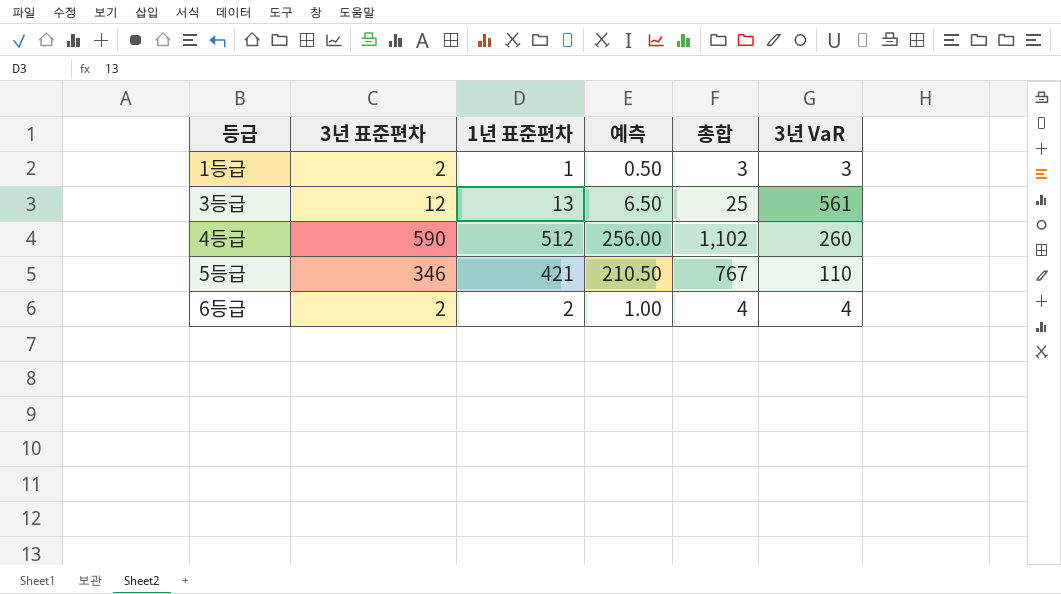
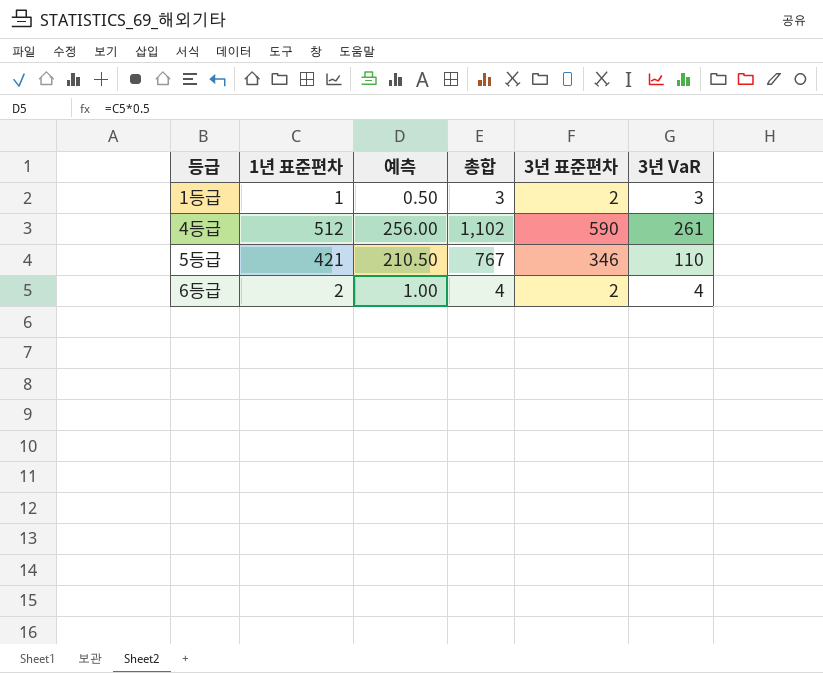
column 3년 표준편차 | position: 2 -> 5
row 3등급: 12 | 13 | 6.50 | 25 | 561 -> none
4등급 | 3년 VaR: 260 -> 261

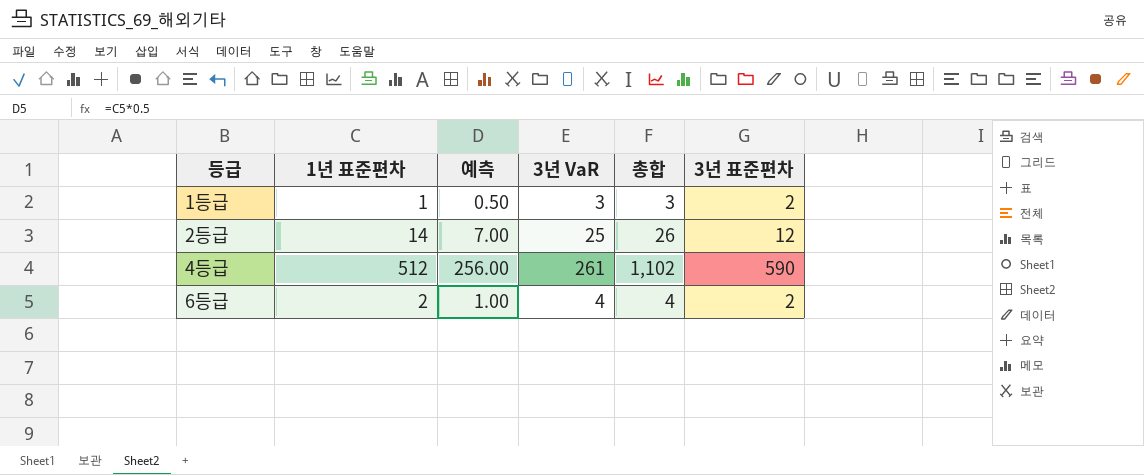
column 3년 VaR | position: 6 -> 4
row 5등급: 421 | 210.50 | 767 | 346 | 110 -> none
row 2등급: none -> 14 | 7.00 | 25 | 26 | 12

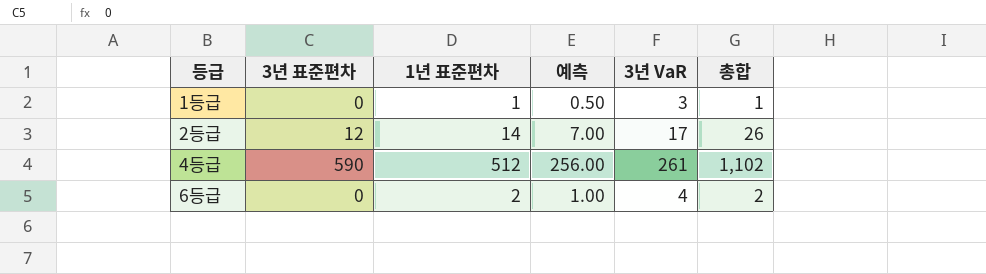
column 3년 표준편차 | position: 6 -> 2
1등급 | 3년 표준편차: 2 -> 0
1등급 | 총합: 3 -> 1
2등급 | 3년 VaR: 25 -> 17
6등급 | 3년 표준편차: 2 -> 0
6등급 | 총합: 4 -> 2

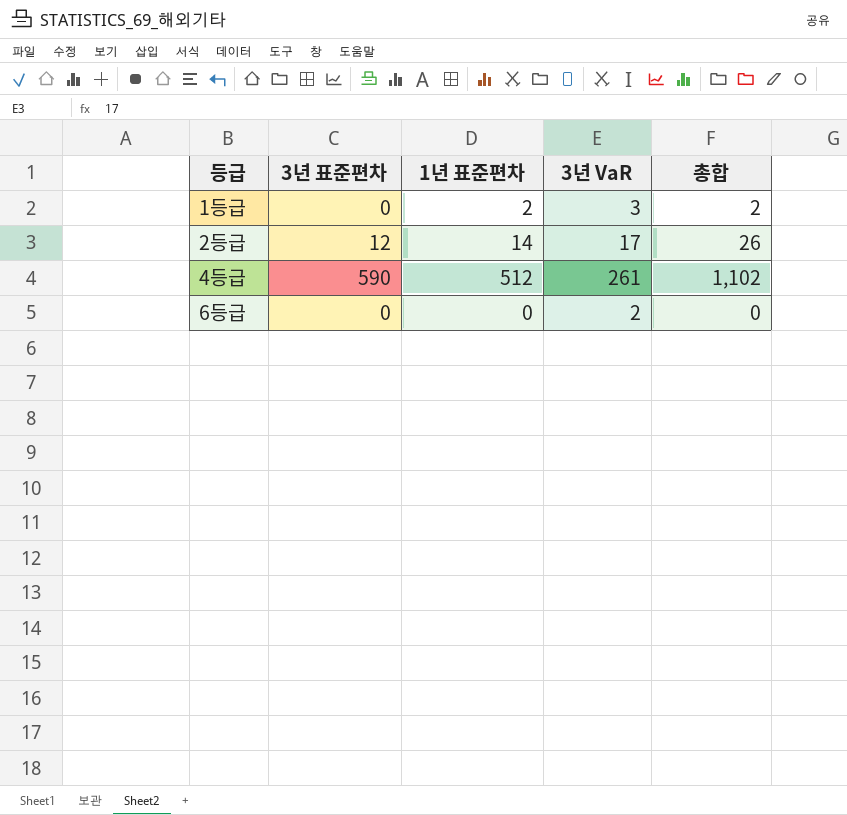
column 예측 | formula: [1년 표준편차] * 0.5 -> none
1등급 | 1년 표준편차: 1 -> 2
1등급 | 총합: 1 -> 2
6등급 | 1년 표준편차: 2 -> 0
6등급 | 3년 VaR: 4 -> 2
6등급 | 총합: 2 -> 0

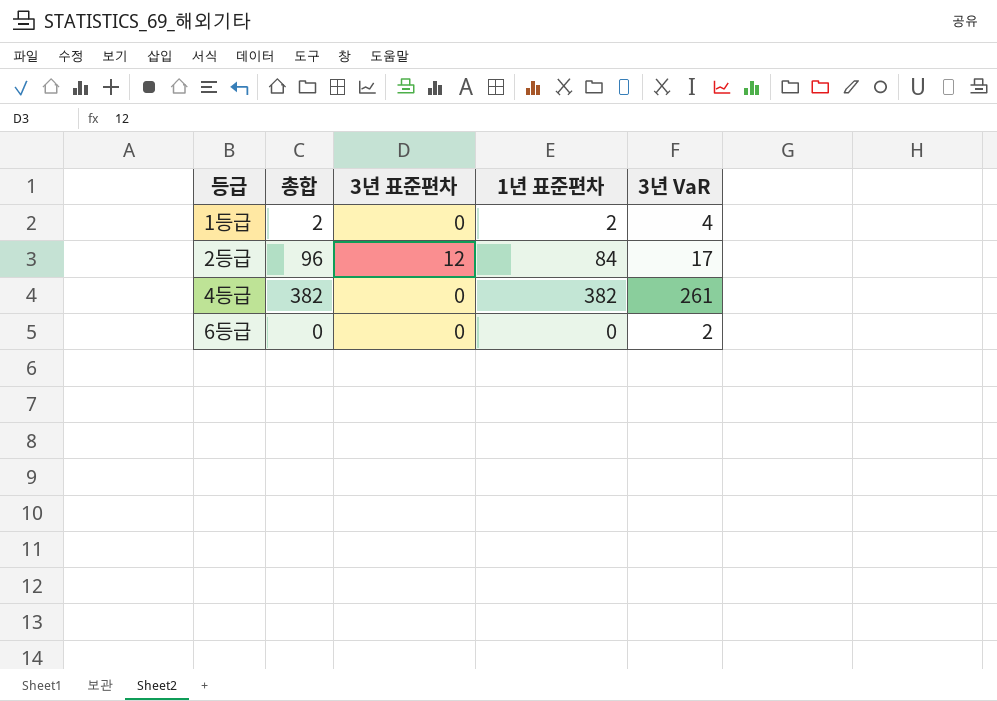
column 총합 | position: 5 -> 2
1등급 | 3년 VaR: 3 -> 4
2등급 | 총합: 26 -> 96
2등급 | 1년 표준편차: 14 -> 84
4등급 | 총합: 1,102 -> 382
4등급 | 3년 표준편차: 590 -> 0
4등급 | 1년 표준편차: 512 -> 382

